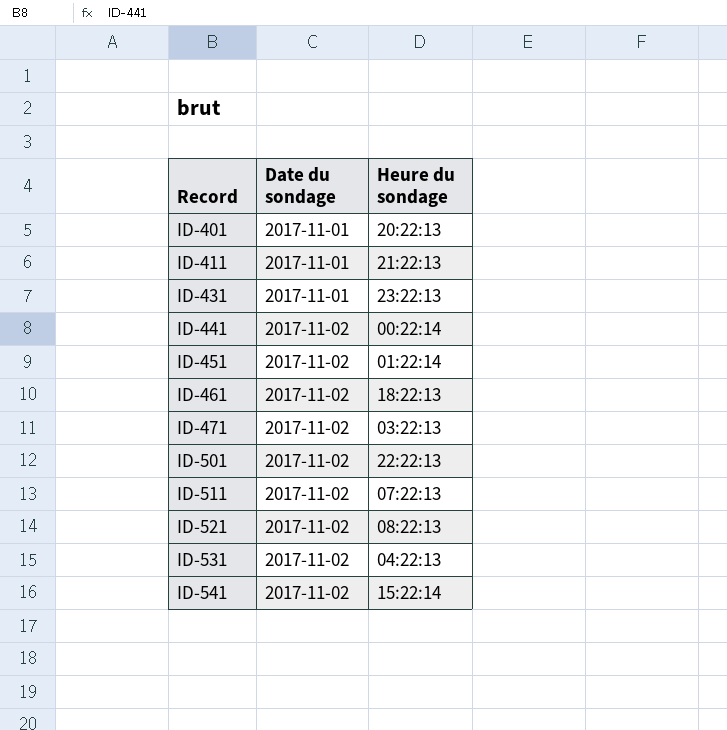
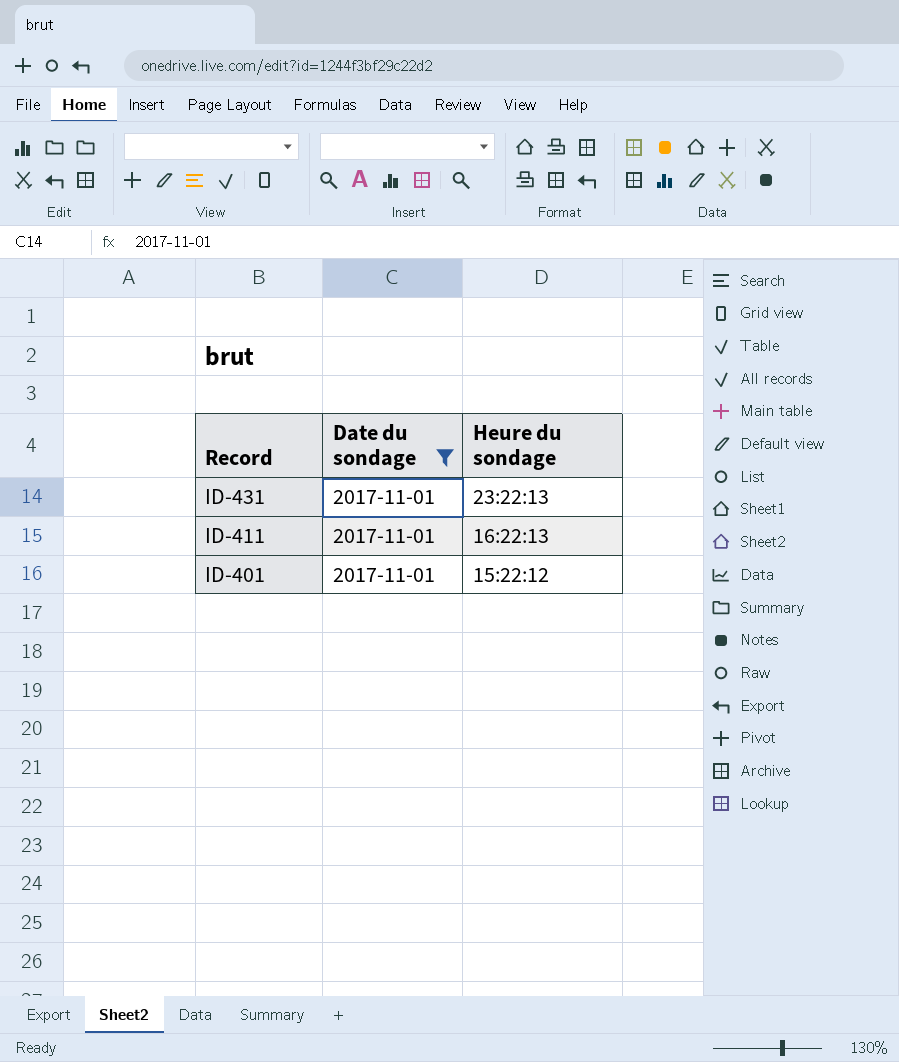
filter: none -> Date du sondage = 2017-11-01
row order: Record ascending -> Record descending
ID-411 | Heure du sondage: 21:22:13 -> 16:22:13
ID-401 | Heure du sondage: 20:22:13 -> 15:22:12

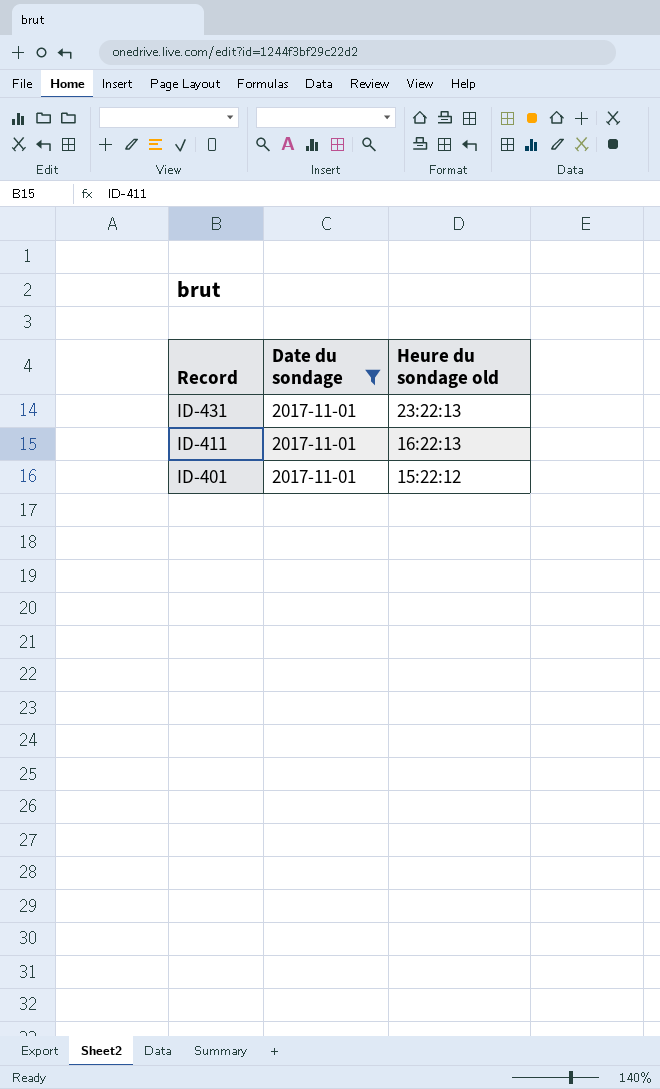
column name: Heure du sondage -> Heure du sondage old

